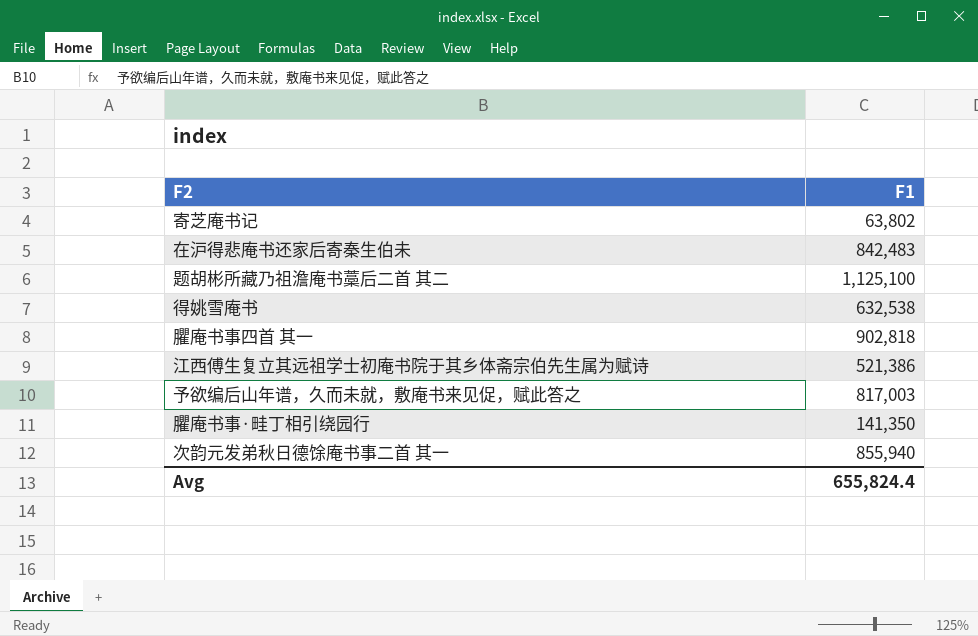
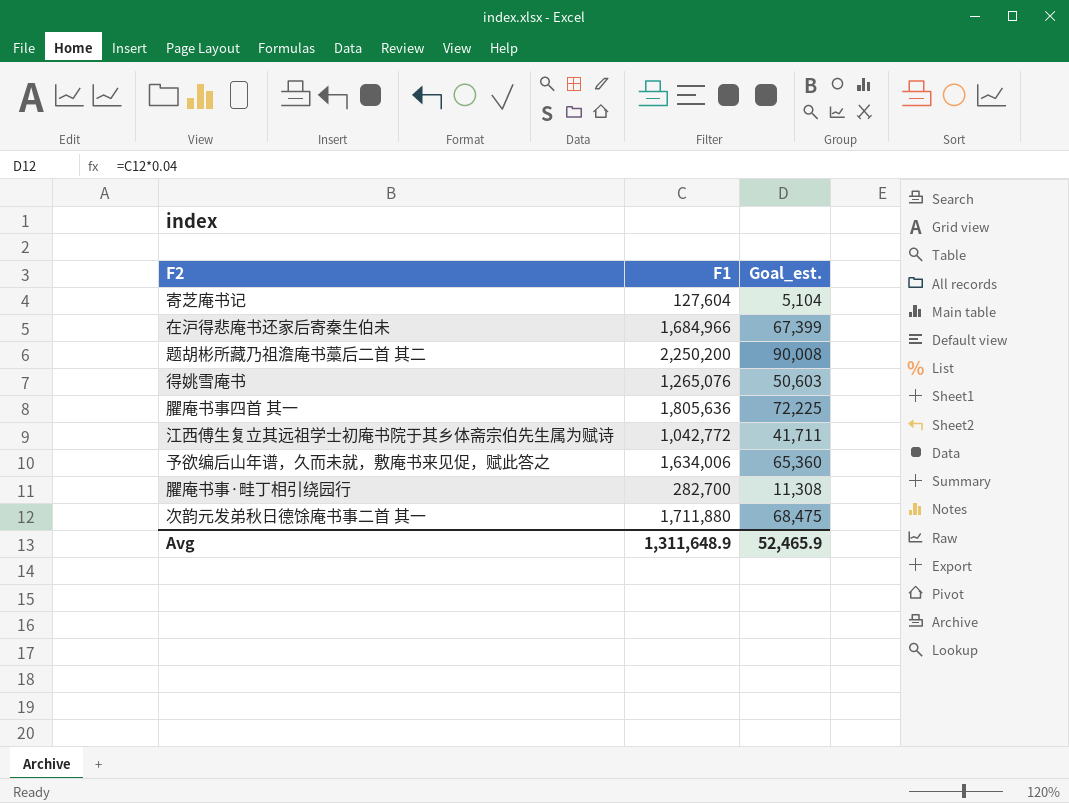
column Goal_est. | formula: none -> [F1] * 0.04
寄芝庵书记 | F1: 63,802 -> 127,604
在沪得悲庵书还家后寄秦生伯未 | F1: 842,483 -> 1,684,966
题胡彬所藏乃祖澹庵书藁后二首 其二 | F1: 1,125,100 -> 2,250,200
得姚雪庵书 | F1: 632,538 -> 1,265,076
臞庵书事四首 其一 | F1: 902,818 -> 1,805,636
江西傅生复立其远祖学士初庵书院于其乡体斋宗伯先生属为赋诗 | F1: 521,386 -> 1,042,772
予欲编后山年谱，久而未就，敷庵书来见促，赋此答之 | F1: 817,003 -> 1,634,006
臞庵书事·畦丁相引绕园行 | F1: 141,350 -> 282,700
次韵元发弟秋日德馀庵书事二首 其一 | F1: 855,940 -> 1,711,880
Avg | F1: 655,824.4 -> 1,311,648.9

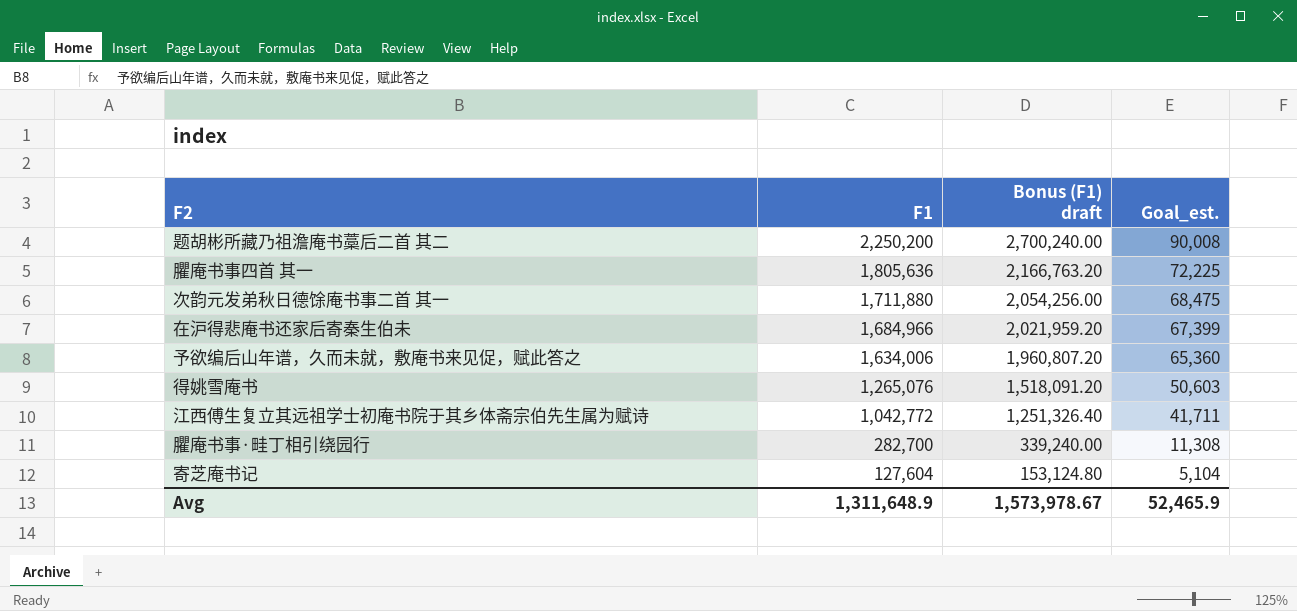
row order: none -> F1 descending
column Bonus (F1) draft | formula: none -> [F1] * 1.2

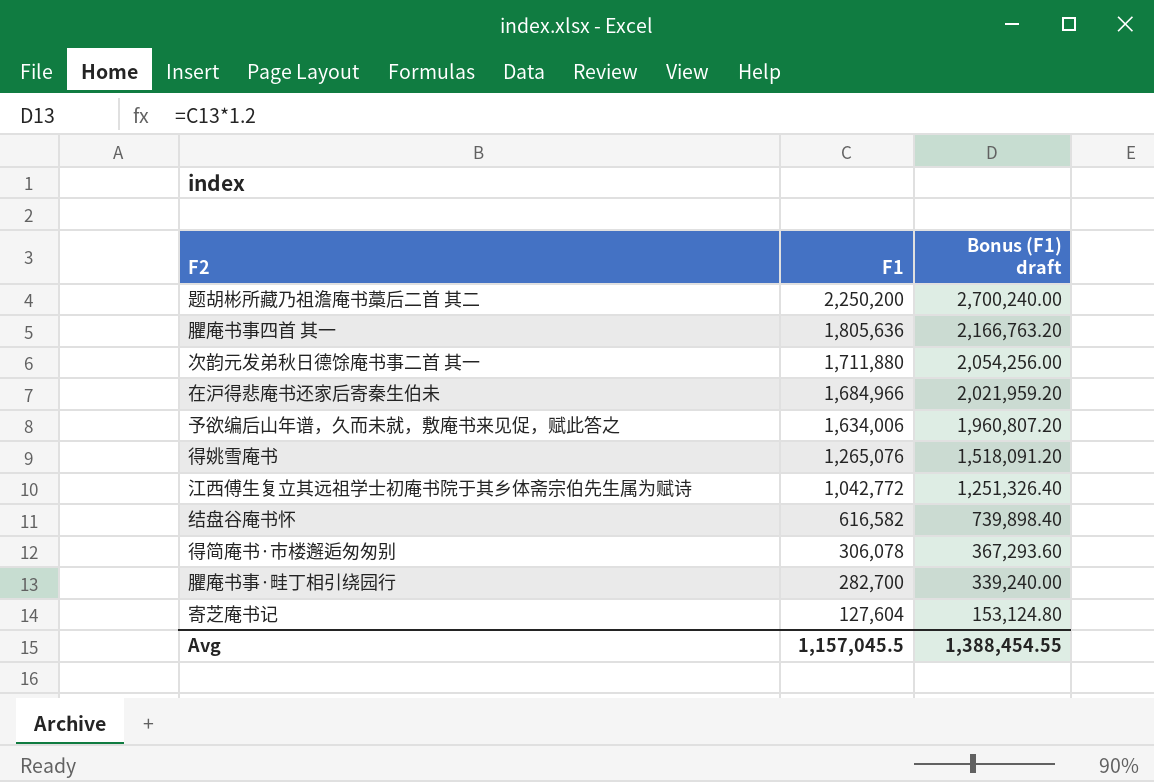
column Goal_est. | formula: [F1] * 0.04 -> none
row 结盘谷庵书怀: none -> 616,582 | 739,898.40
row 得简庵书·市楼邂逅匆匆别: none -> 306,078 | 367,293.60
Avg | F1: 1,311,648.9 -> 1,157,045.5
Avg | Bonus (F1) draft: 1,573,978.67 -> 1,388,454.55

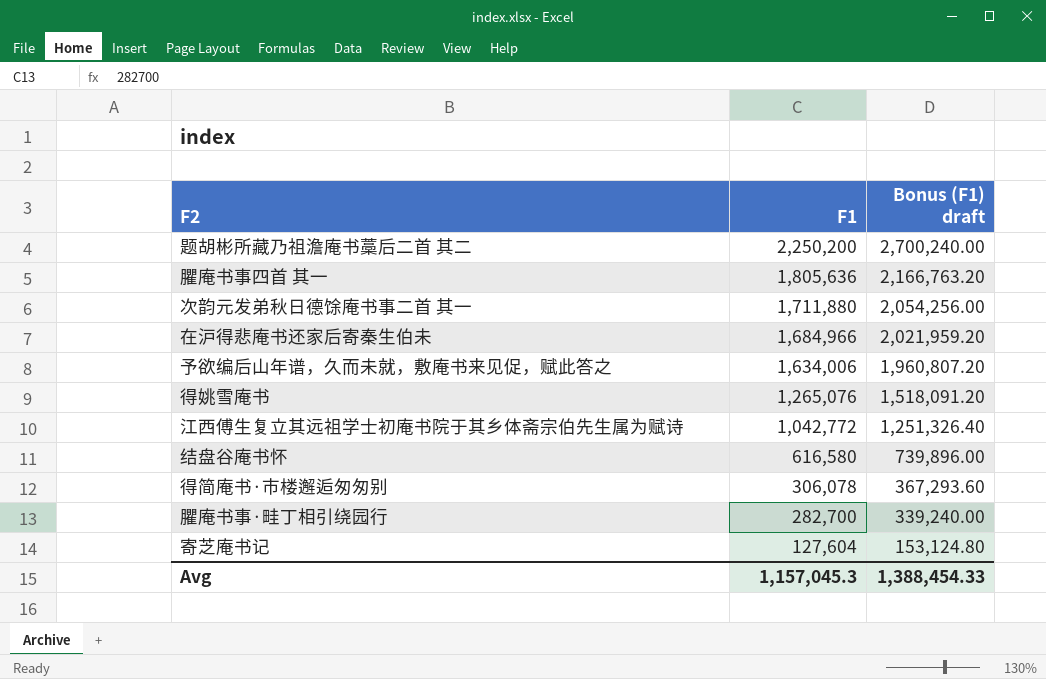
结盘谷庵书怀 | F1: 616,582 -> 616,580
结盘谷庵书怀 | Bonus (F1) draft: 739,898.40 -> 739,896.00
Avg | F1: 1,157,045.5 -> 1,157,045.3
Avg | Bonus (F1) draft: 1,388,454.55 -> 1,388,454.33

